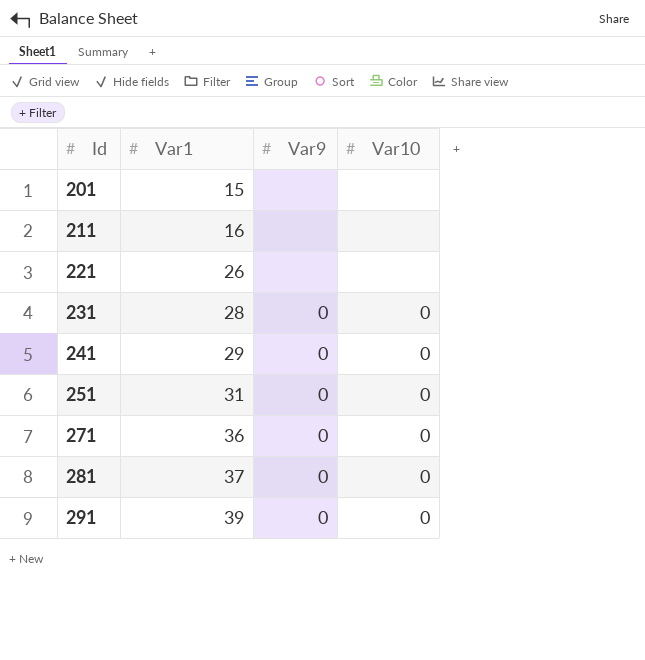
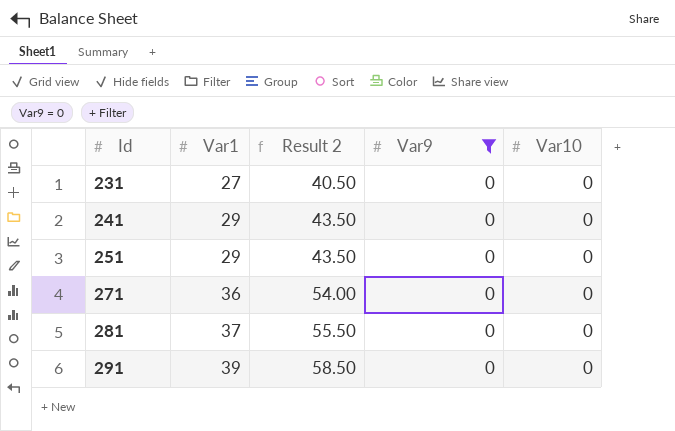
filter: none -> Var9 = 0
column Result 2 | formula: none -> [Var1] * 1.5
231 | Var1: 28 -> 27
251 | Var1: 31 -> 29

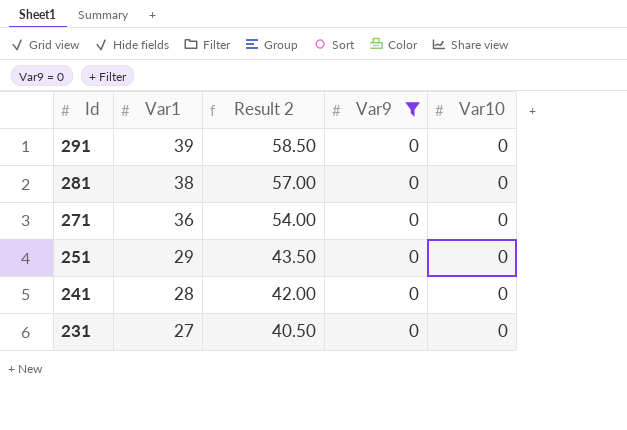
row order: Id ascending -> Id descending
281 | Var1: 37 -> 38
281 | Result 2: 55.50 -> 57.00
241 | Var1: 29 -> 28
241 | Result 2: 43.50 -> 42.00

